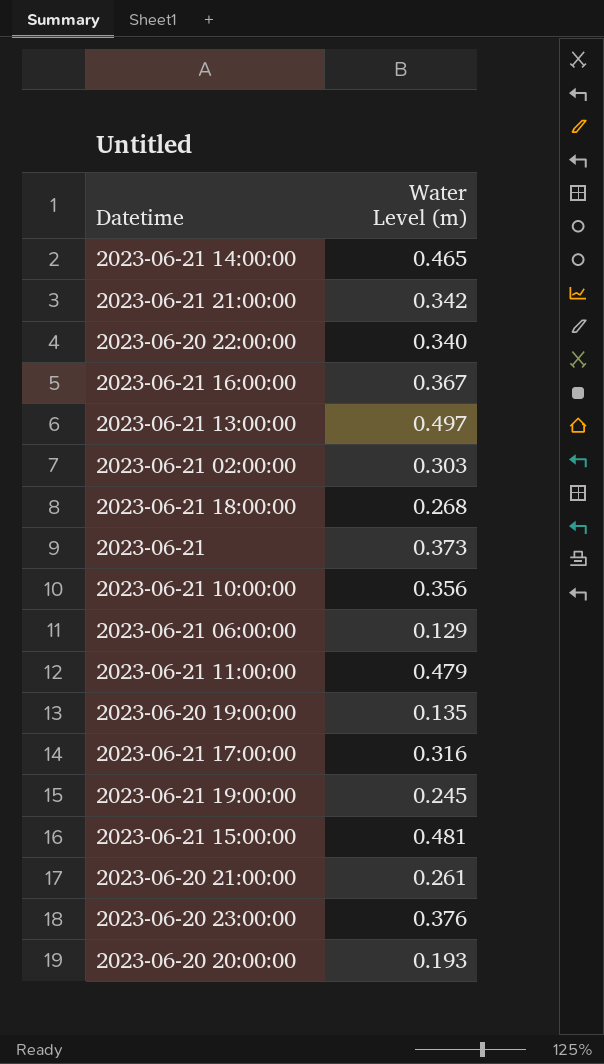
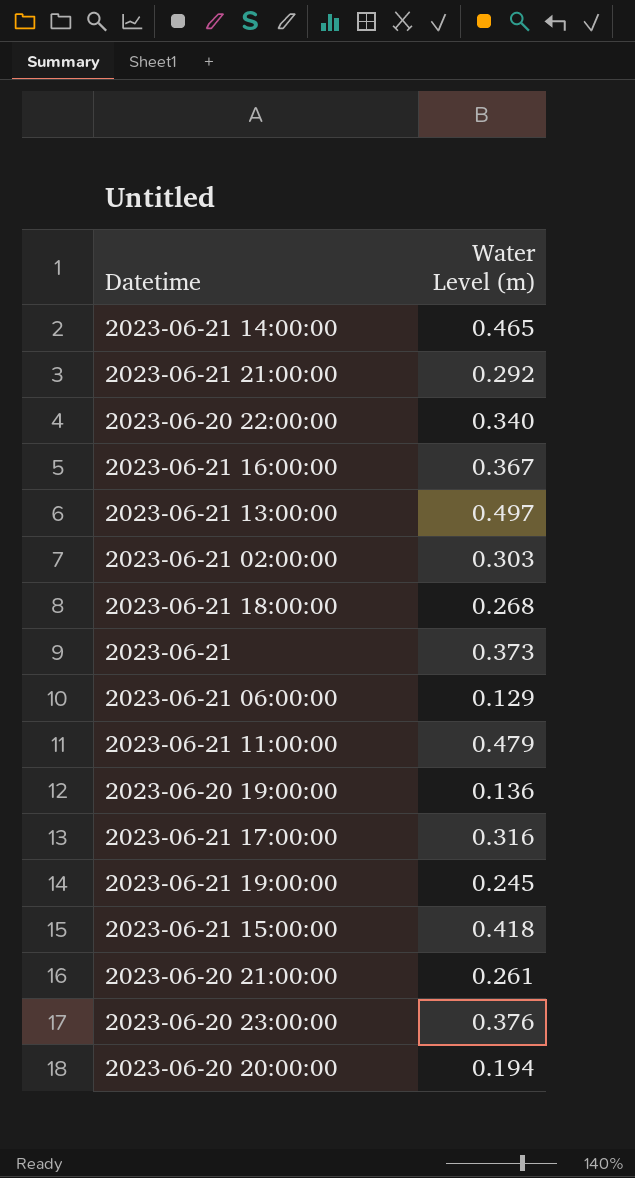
row 2023-06-21 10:00:00: 0.356 -> none
2023-06-21 21:00:00 | Water Level (m): 0.342 -> 0.292
2023-06-20 19:00:00 | Water Level (m): 0.135 -> 0.136
2023-06-21 15:00:00 | Water Level (m): 0.481 -> 0.418
2023-06-20 20:00:00 | Water Level (m): 0.193 -> 0.194

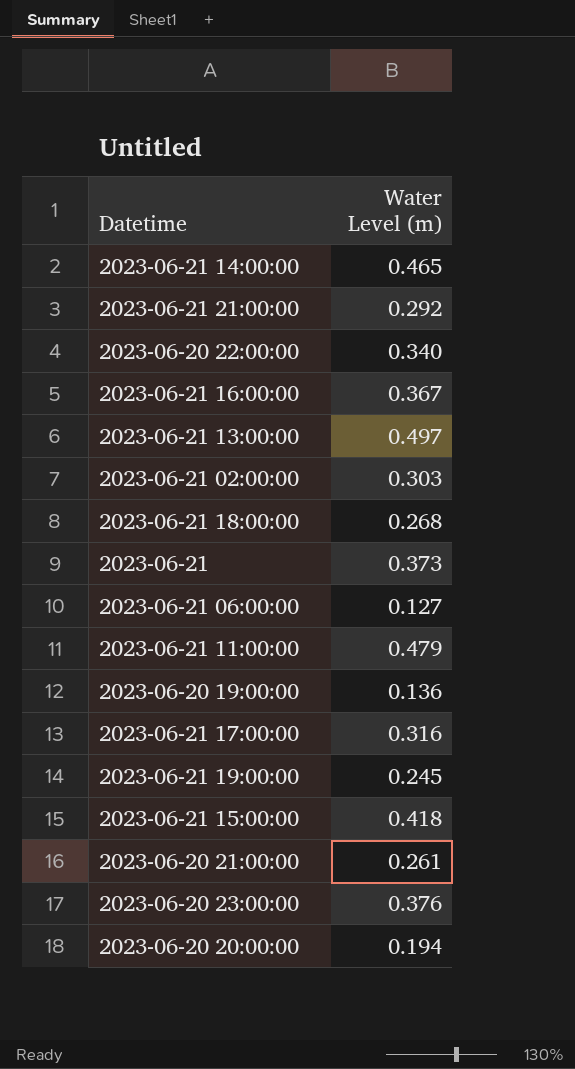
2023-06-21 06:00:00 | Water Level (m): 0.129 -> 0.127

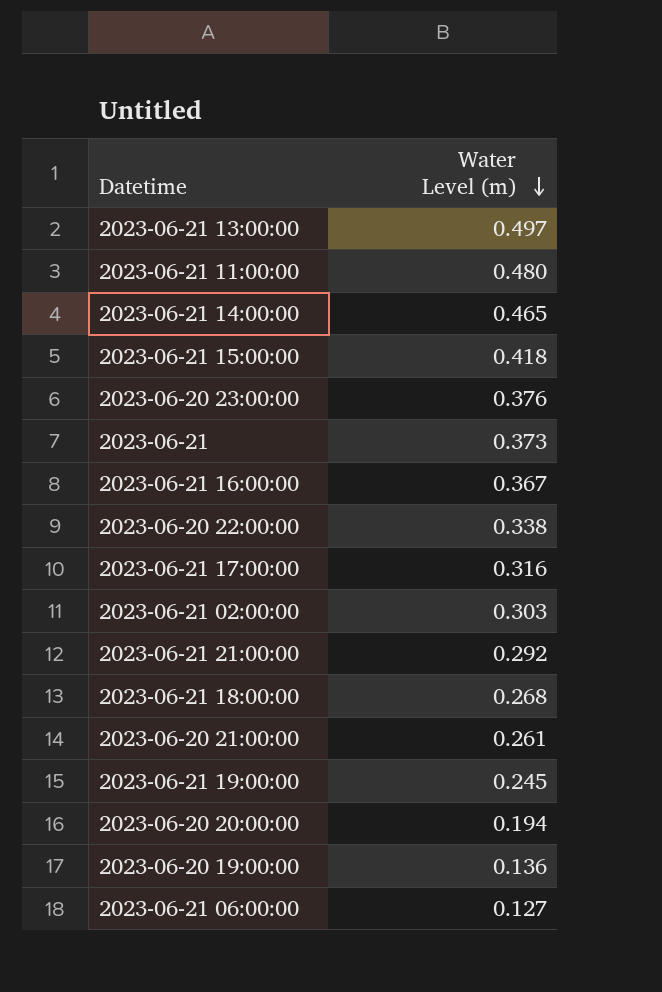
row order: none -> Water Level (m) descending
2023-06-21 11:00:00 | Water Level (m): 0.479 -> 0.480
2023-06-20 22:00:00 | Water Level (m): 0.340 -> 0.338

